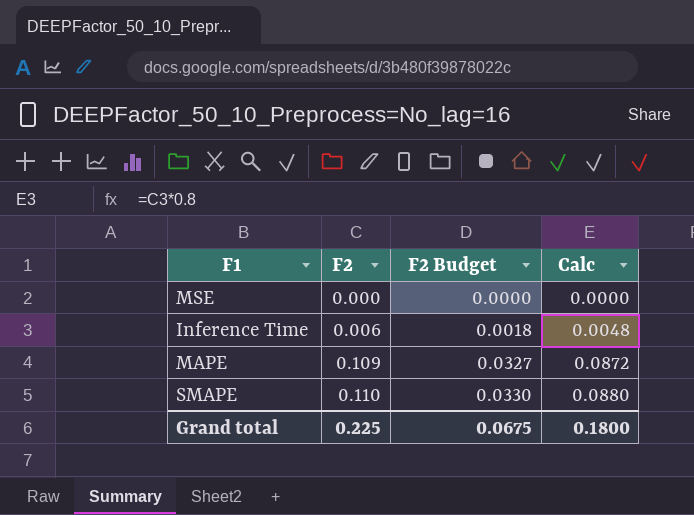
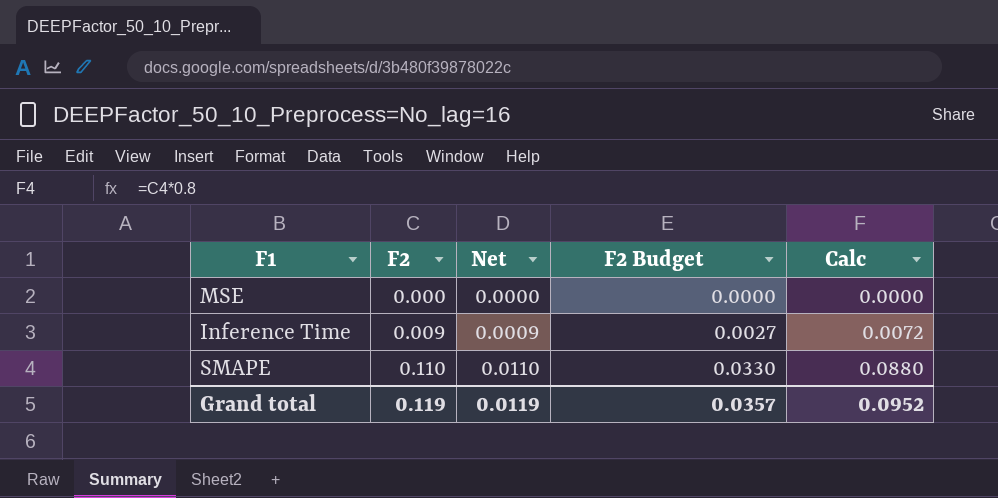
column Net | formula: none -> [F2] * 0.1
row MAPE: 0.109 | 0.0327 | 0.0872 -> none
Inference Time | F2: 0.006 -> 0.009
Inference Time | F2 Budget: 0.0018 -> 0.0027
Inference Time | Calc: 0.0048 -> 0.0072
Grand total | F2: 0.225 -> 0.119
Grand total | F2 Budget: 0.0675 -> 0.0357
Grand total | Calc: 0.1800 -> 0.0952

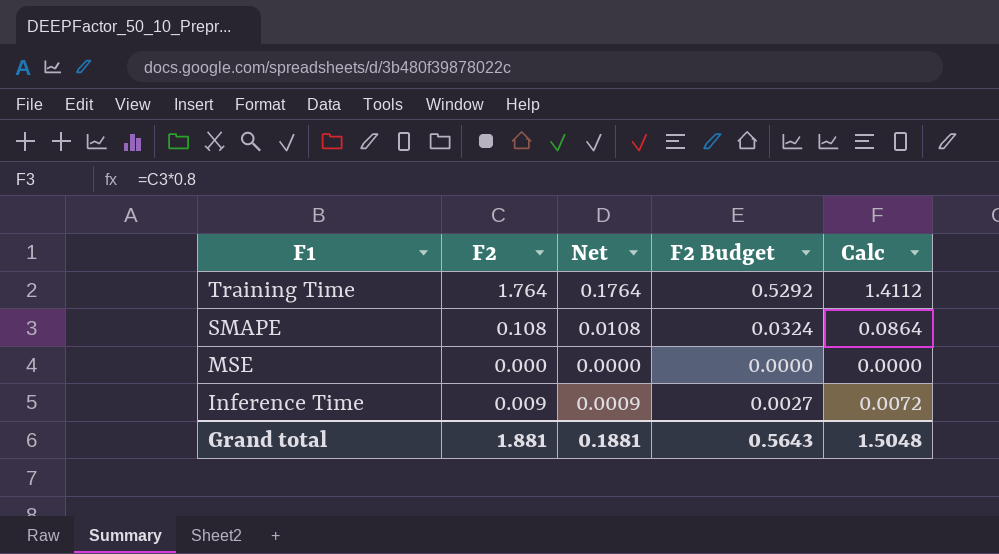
row order: F2 ascending -> F1 descending
row Training Time: none -> 1.764 | 0.1764 | 0.5292 | 1.4112
SMAPE | F2: 0.110 -> 0.108
SMAPE | Net: 0.0110 -> 0.0108
SMAPE | F2 Budget: 0.0330 -> 0.0324
SMAPE | Calc: 0.0880 -> 0.0864
Grand total | F2: 0.119 -> 1.881
Grand total | Net: 0.0119 -> 0.1881
Grand total | F2 Budget: 0.0357 -> 0.5643
Grand total | Calc: 0.0952 -> 1.5048

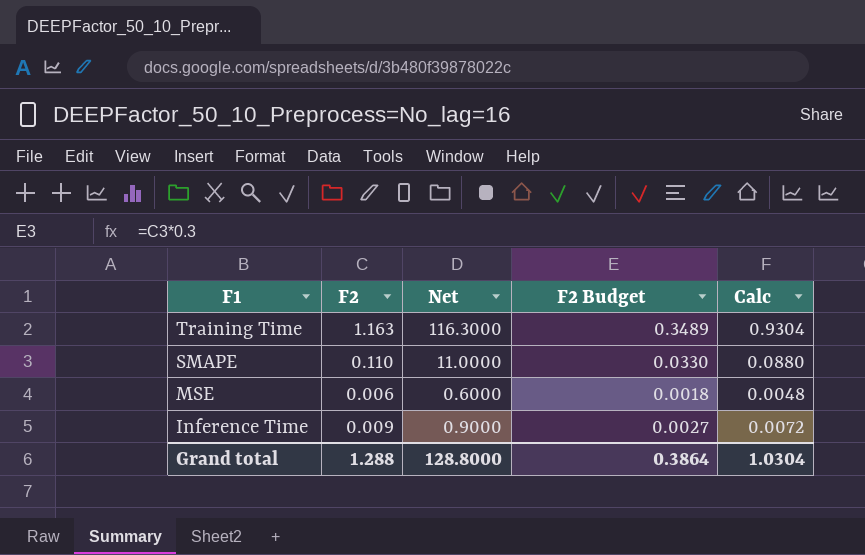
column Net | formula: [F2] * 0.1 -> [F2] * 100
Training Time | F2: 1.764 -> 1.163
Training Time | F2 Budget: 0.5292 -> 0.3489
Training Time | Calc: 1.4112 -> 0.9304
SMAPE | F2: 0.108 -> 0.110
SMAPE | F2 Budget: 0.0324 -> 0.0330
SMAPE | Calc: 0.0864 -> 0.0880
MSE | F2: 0.000 -> 0.006
MSE | F2 Budget: 0.0000 -> 0.0018
MSE | Calc: 0.0000 -> 0.0048
Grand total | F2: 1.881 -> 1.288
Grand total | Net: 0.1881 -> 128.8000
Grand total | F2 Budget: 0.5643 -> 0.3864
Grand total | Calc: 1.5048 -> 1.0304

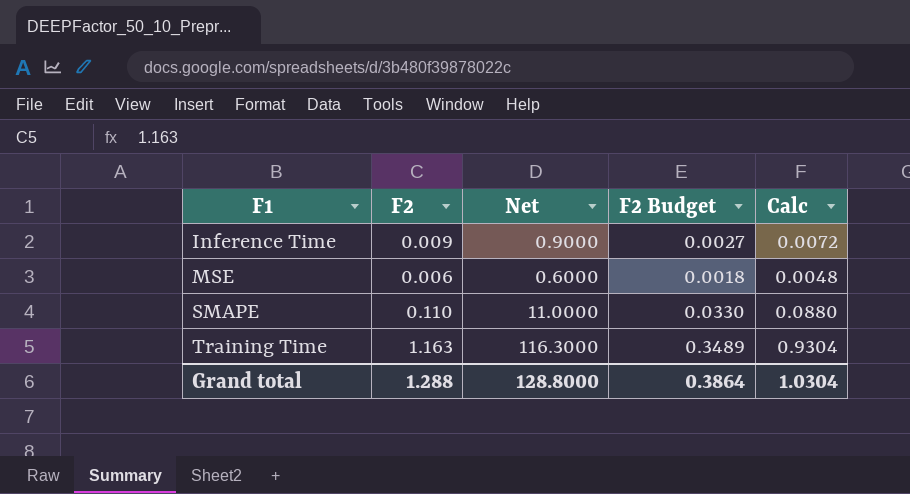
row order: F1 descending -> F1 ascending

